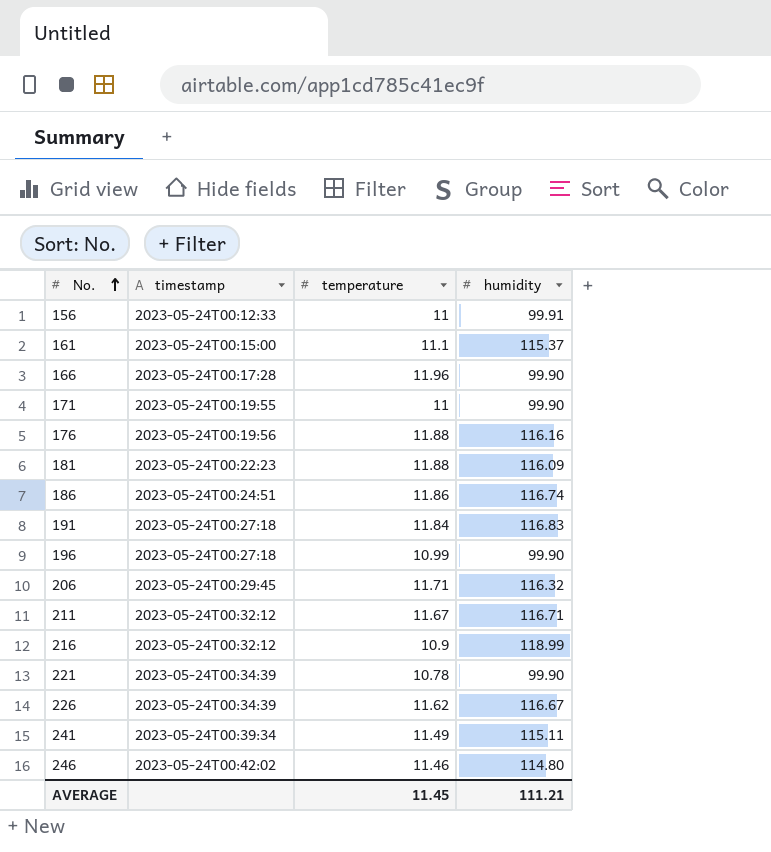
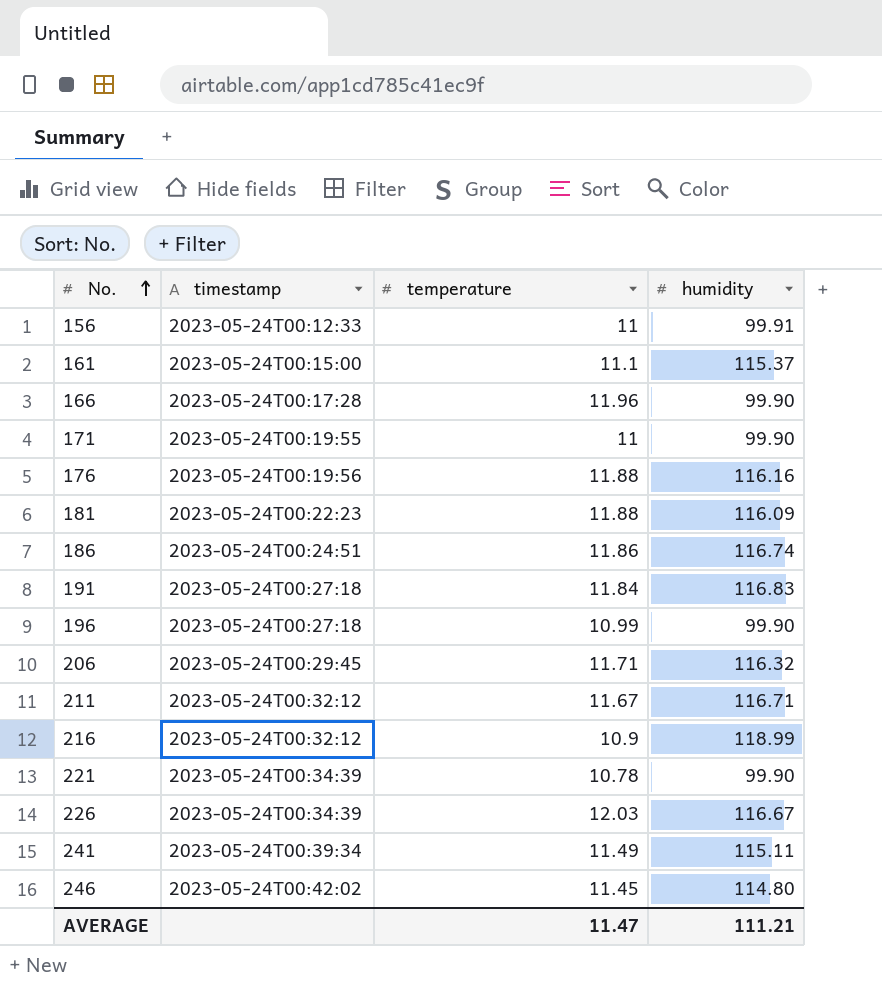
226 | temperature: 11.62 -> 12.03
246 | temperature: 11.46 -> 11.45
AVERAGE | temperature: 11.45 -> 11.47

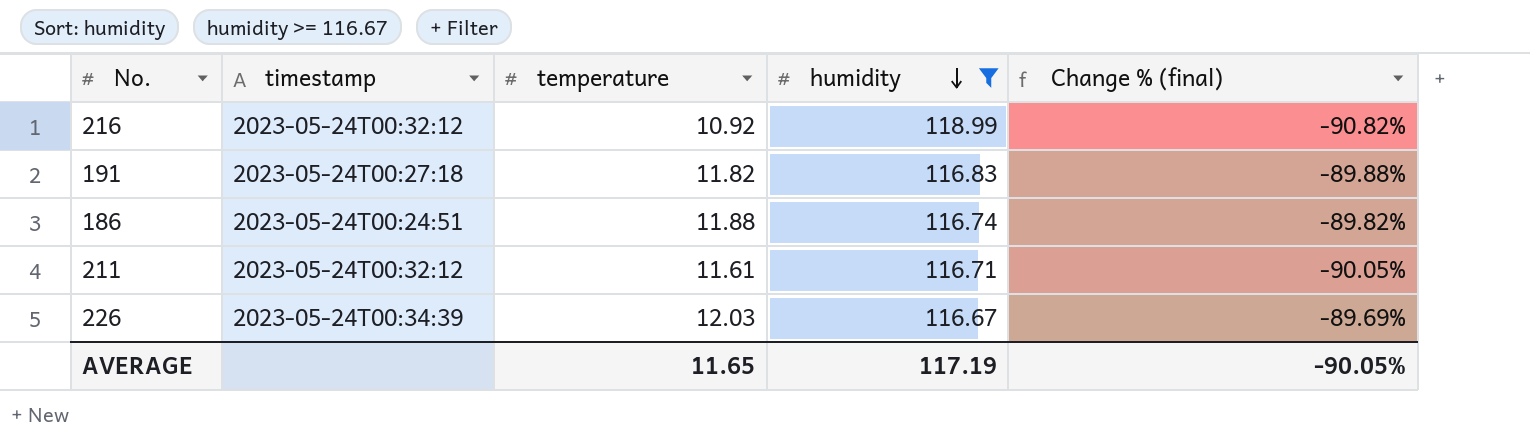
filter: none -> humidity >= 116.67
row order: No. ascending -> humidity descending
column Change % (final) | formula: none -> ([temperature] - [humidity]) / [humidity]
216 | temperature: 10.9 -> 10.92
191 | temperature: 11.84 -> 11.82
186 | temperature: 11.86 -> 11.88
211 | temperature: 11.67 -> 11.61
AVERAGE | temperature: 11.47 -> 11.65
AVERAGE | humidity: 111.21 -> 117.19

